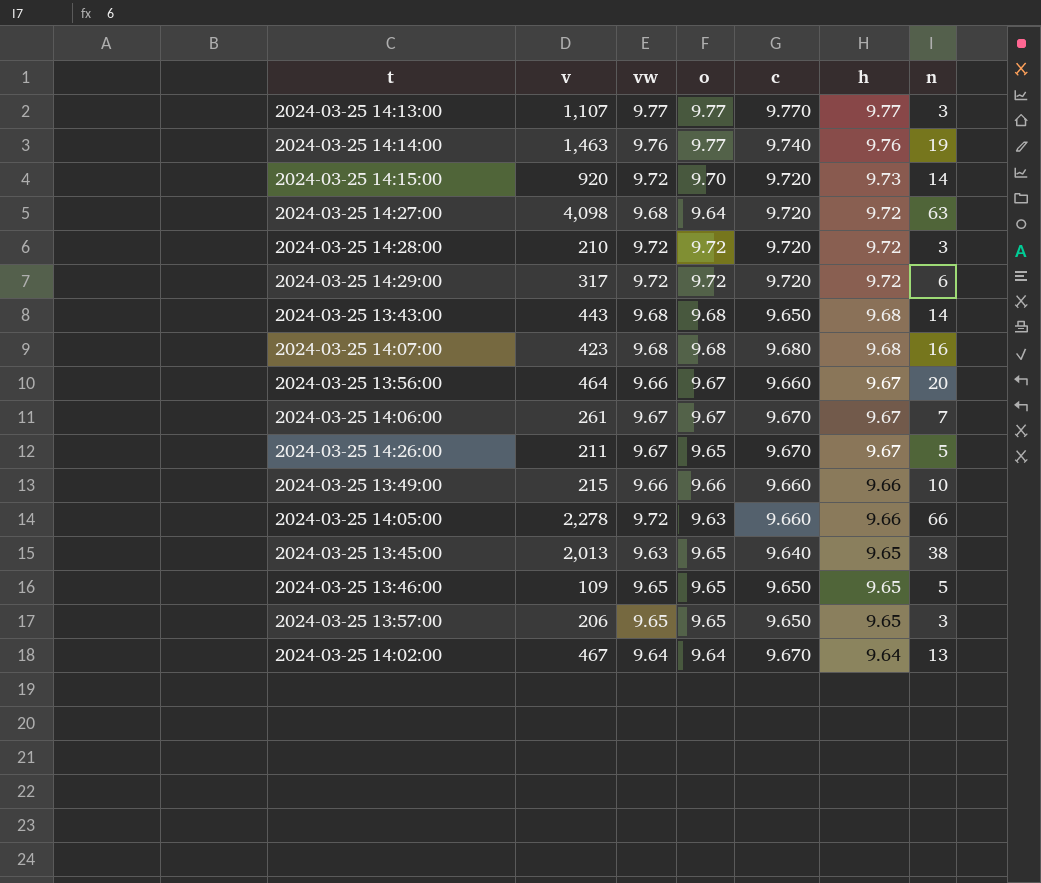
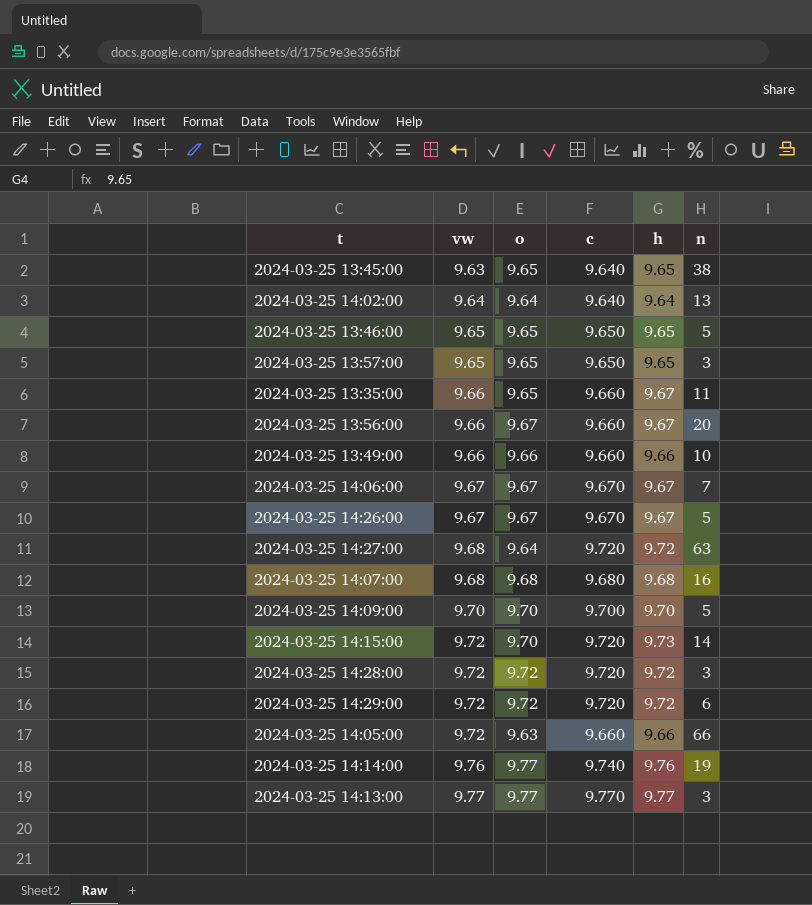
row order: h descending -> vw ascending
column v | position: 2 -> none
row 2024-03-25 13:43:00: 443 | 9.68 | 9.68 | 9.650 | 9.68 | 14 -> none
2024-03-25 14:02:00 | c: 9.670 -> 9.640
row 2024-03-25 13:35:00: none -> 9.66 | 9.65 | 9.660 | 9.67 | 11
2024-03-25 14:26:00 | o: 9.65 -> 9.67
row 2024-03-25 14:09:00: none -> 9.70 | 9.70 | 9.700 | 9.70 | 5

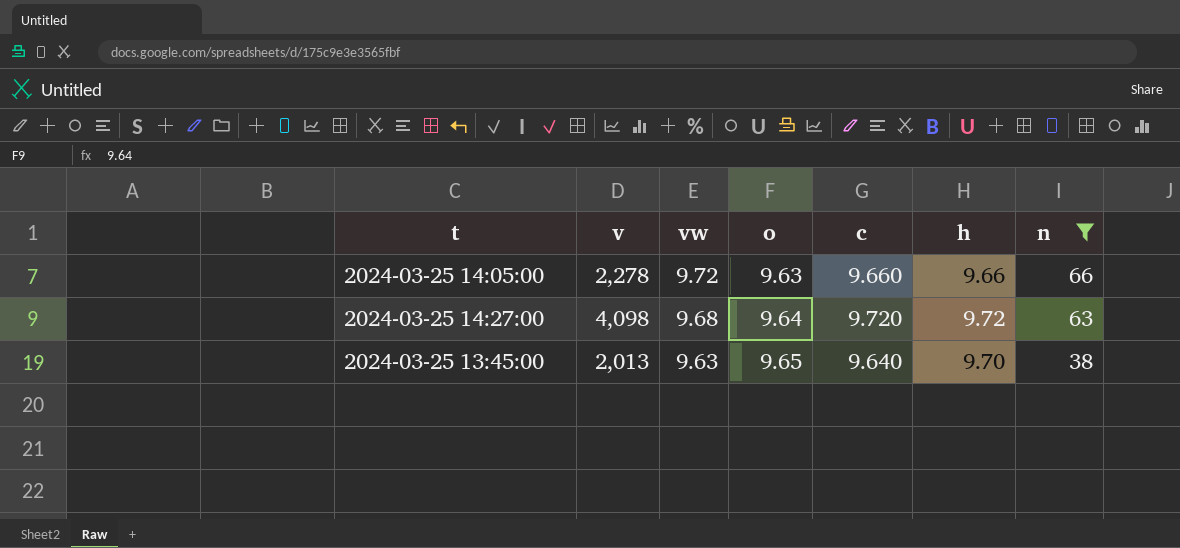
filter: none -> n >= 38
row order: vw ascending -> vw descending
column v | position: none -> 2
2024-03-25 13:45:00 | h: 9.65 -> 9.70

